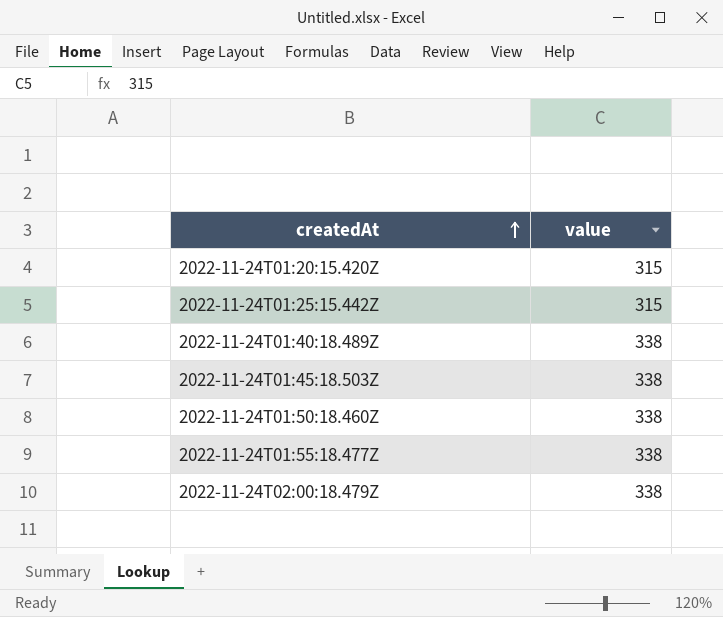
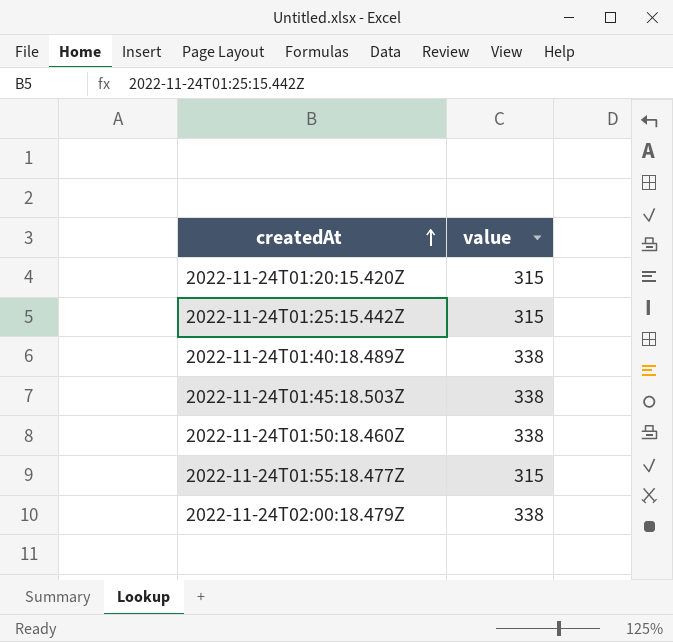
2022-11-24T01:55:18.477Z | value: 338 -> 315

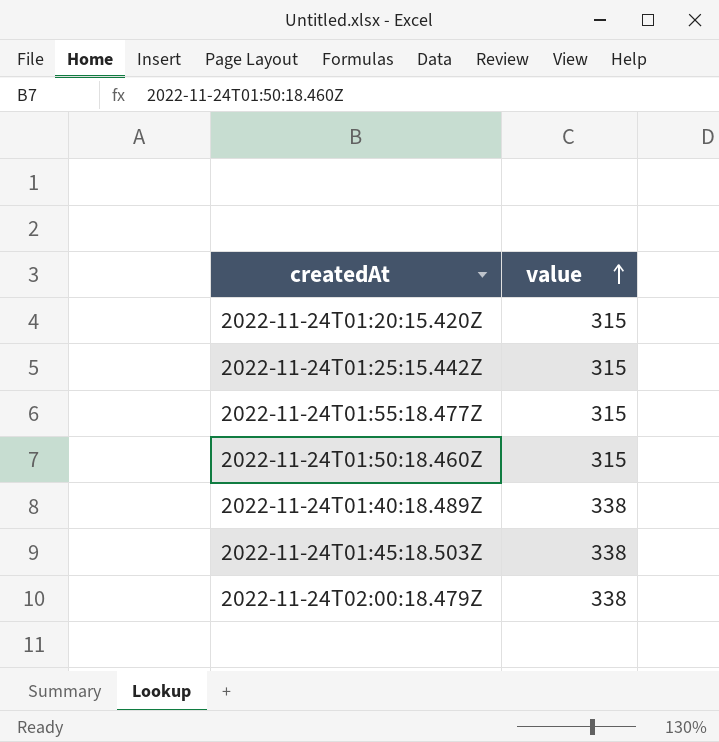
row order: createdAt ascending -> value ascending
2022-11-24T01:50:18.460Z | value: 338 -> 315

